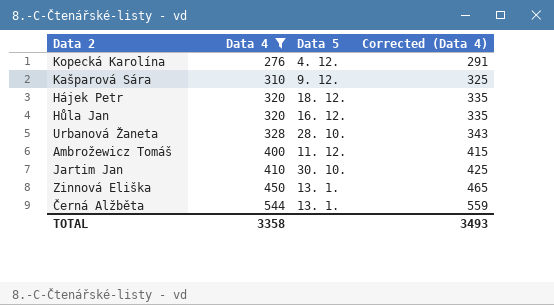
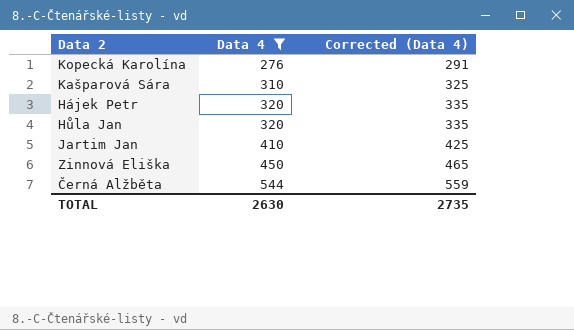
column Data 5 | position: 3 -> none
row Urbanová Žaneta: 328 | 28. 10. | 343 -> none
row Ambrožewicz Tomáš: 400 | 11. 12. | 415 -> none
TOTAL | Data 4: 3358 -> 2630
TOTAL | Corrected (Data 4): 3493 -> 2735

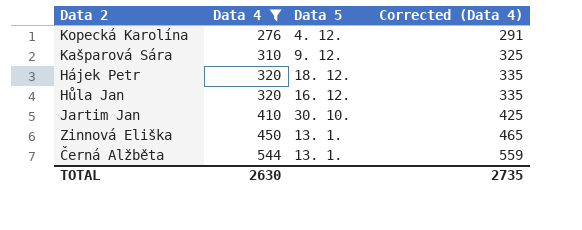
column Data 5 | position: none -> 3

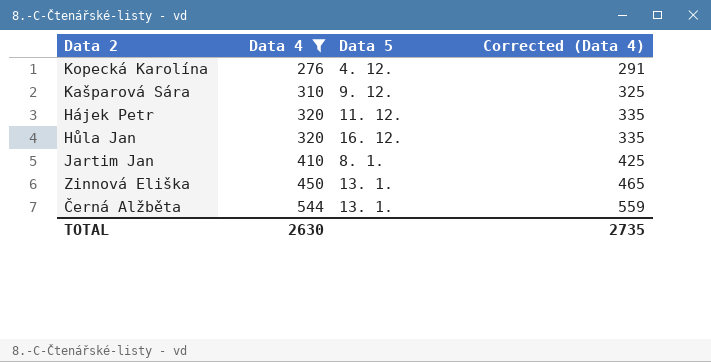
Hájek Petr | Data 5: 18. 12. -> 11. 12.
Jartim Jan | Data 5: 30. 10. -> 8. 1.

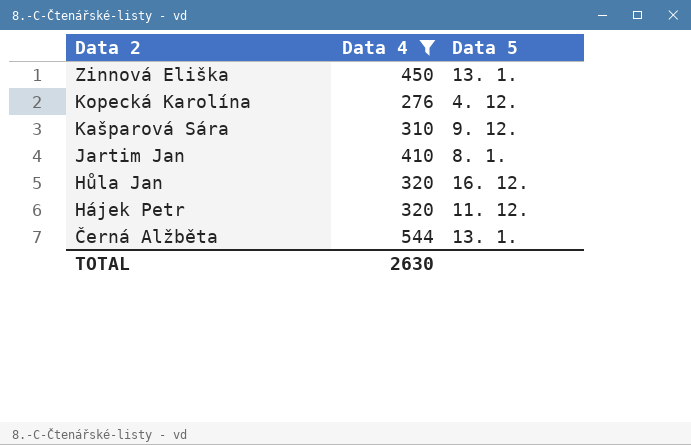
row order: Data 4 ascending -> Data 2 descending
column Corrected (Data 4) | formula: [Data 4] + 15 -> none

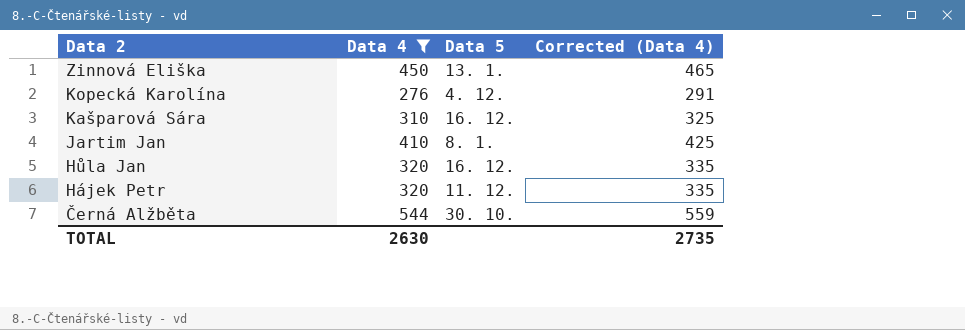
column Corrected (Data 4) | formula: none -> [Data 4] + 15
Kašparová Sára | Data 5: 9. 12. -> 16. 12.
Černá Alžběta | Data 5: 13. 1. -> 30. 10.

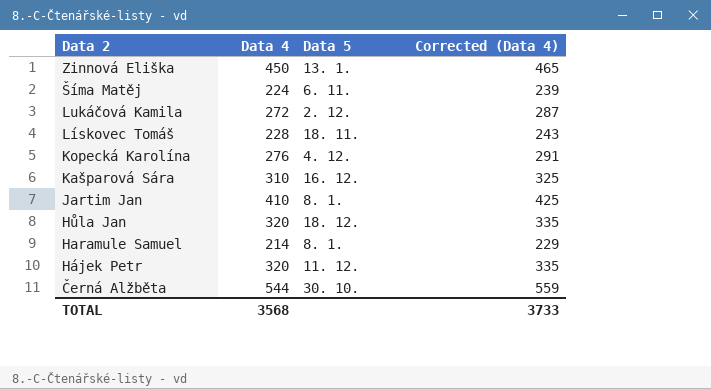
filter: Data 4 >= 276 -> none
Hůla Jan | Data 5: 16. 12. -> 18. 12.
TOTAL | Data 4: 2630 -> 3568
TOTAL | Corrected (Data 4): 2735 -> 3733

